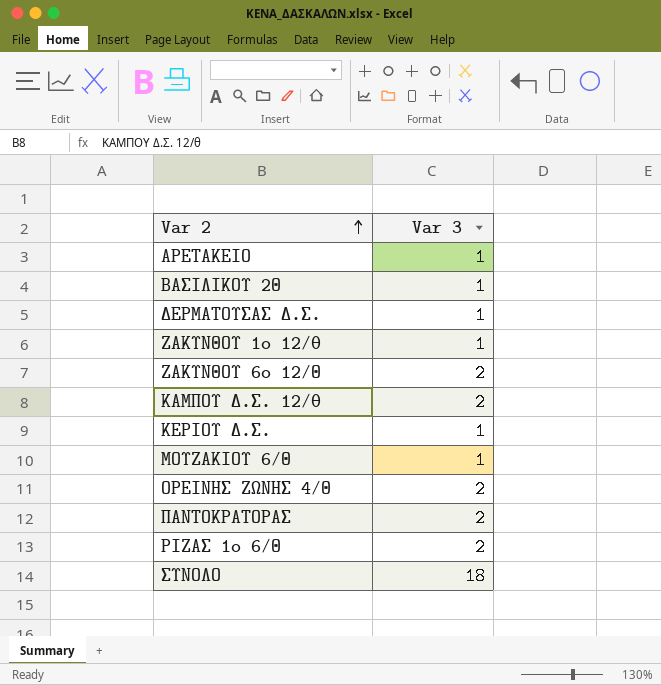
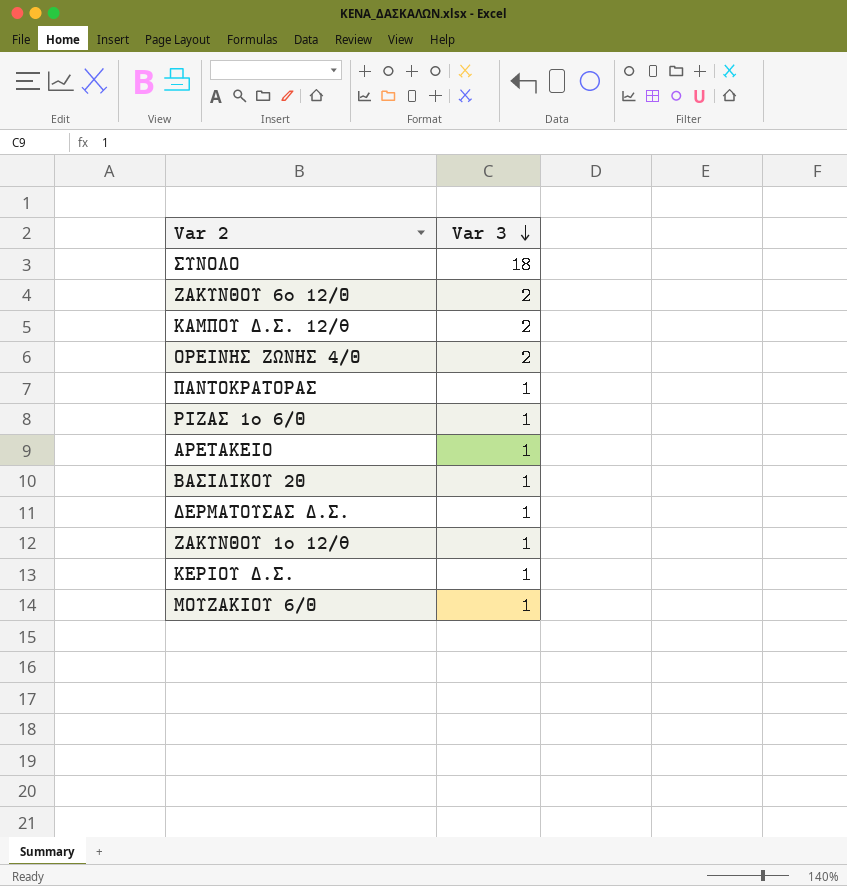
row order: Var 2 ascending -> Var 3 descending
ΠΑΝΤΟΚΡΑΤΟΡΑΣ | Var 3: 2 -> 1
ΡΙΖΑΣ 1ο 6/Θ | Var 3: 2 -> 1

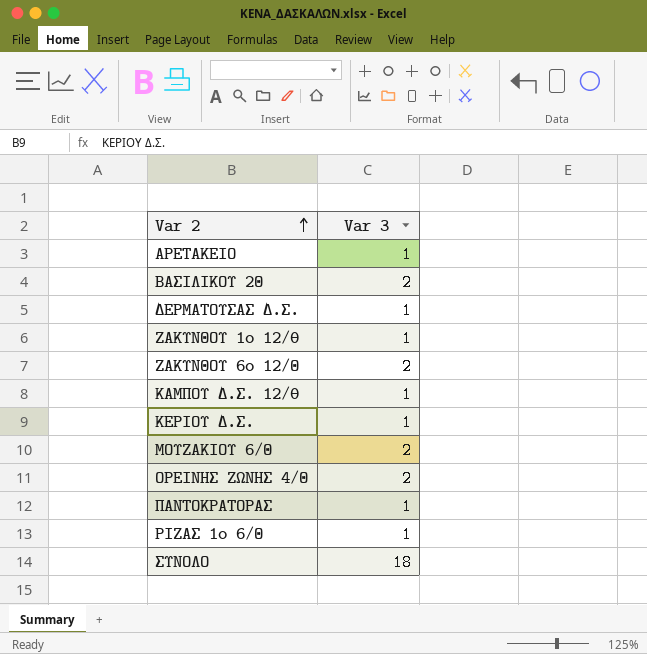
row order: Var 3 descending -> Var 2 ascending
ΒΑΣΙΛΙΚΟΥ 2Θ | Var 3: 1 -> 2
ΚΑΜΠΟΥ Δ.Σ. 12/θ | Var 3: 2 -> 1
ΜΟΥΖΑΚΙΟΥ 6/Θ | Var 3: 1 -> 2

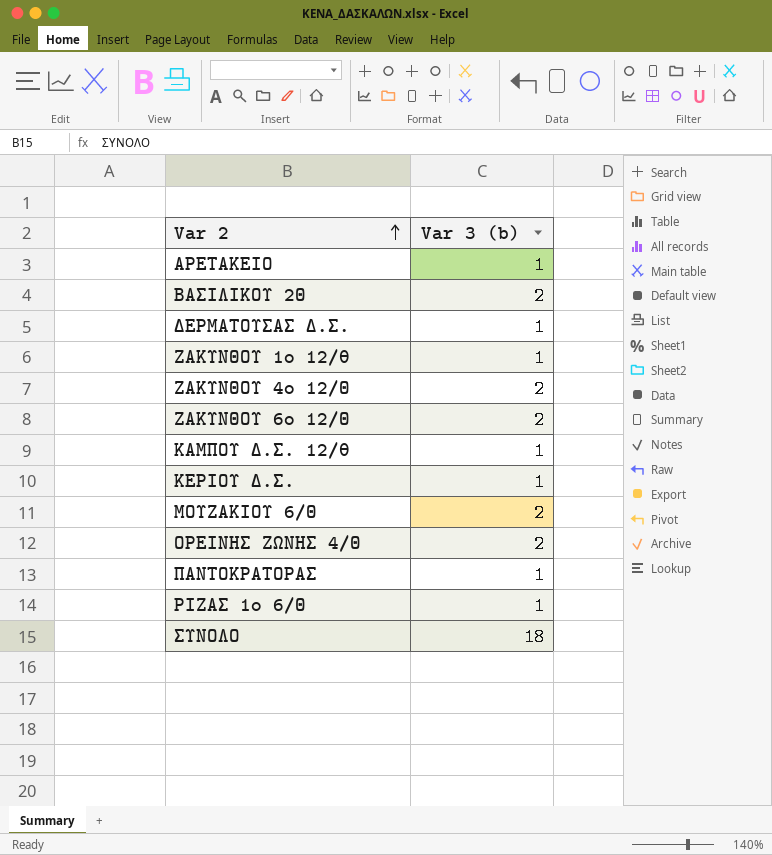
column name: Var 3 -> Var 3 (b)
row ΖΑΚΥΝΘΟΥ 4ο 12/Θ: none -> 2

